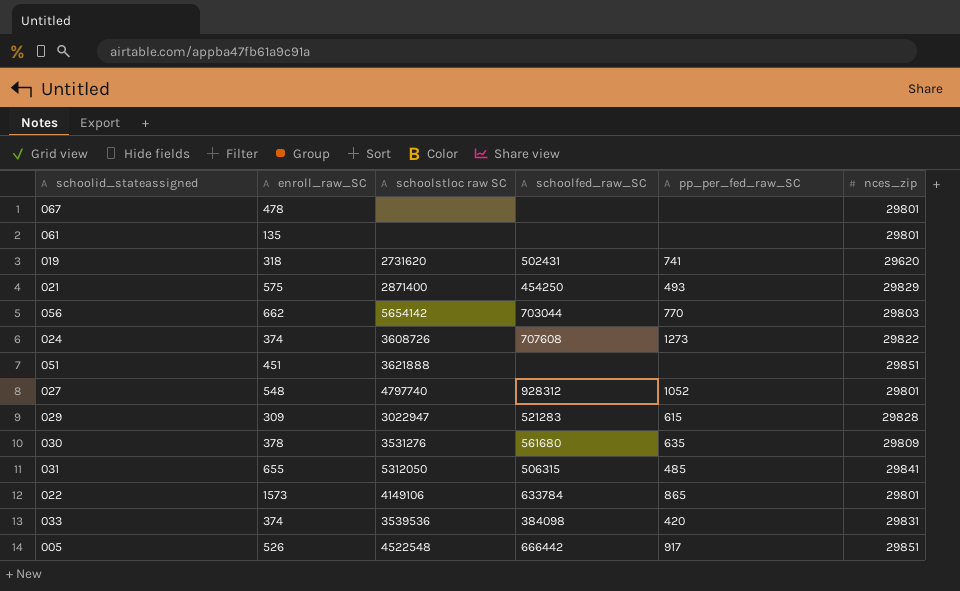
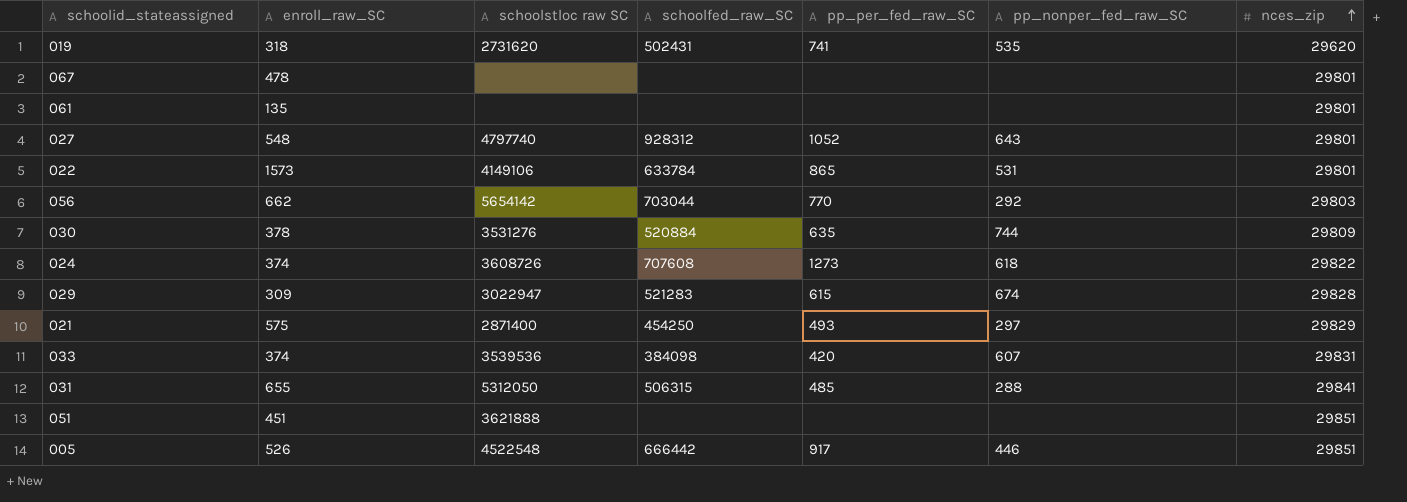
row order: none -> nces_zip ascending
column pp_nonper_fed_raw_SC | position: none -> 6
030 | schoolfed_raw_SC: 561680 -> 520884

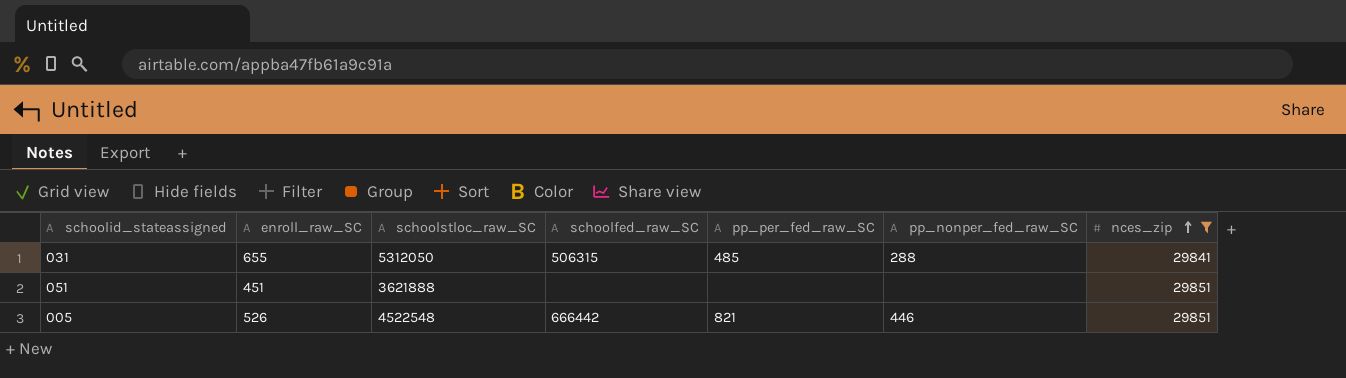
filter: none -> nces_zip >= 29841
column name: schoolstloc raw SC -> schoolstloc_raw_SC
005 | pp_per_fed_raw_SC: 917 -> 821

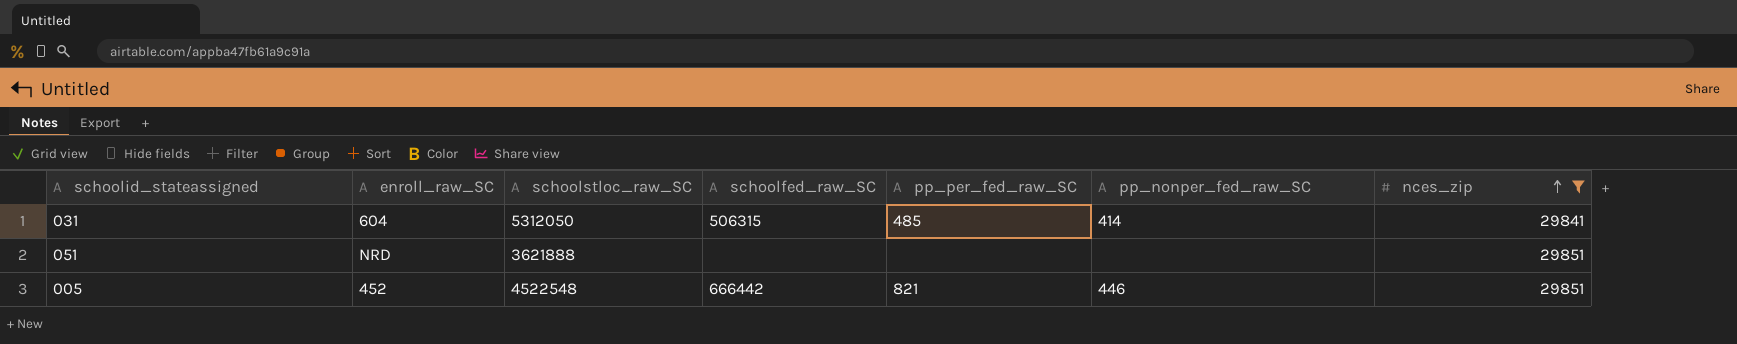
031 | enroll_raw_SC: 655 -> 604
031 | pp_nonper_fed_raw_SC: 288 -> 414
051 | enroll_raw_SC: 451 -> NRD
005 | enroll_raw_SC: 526 -> 452

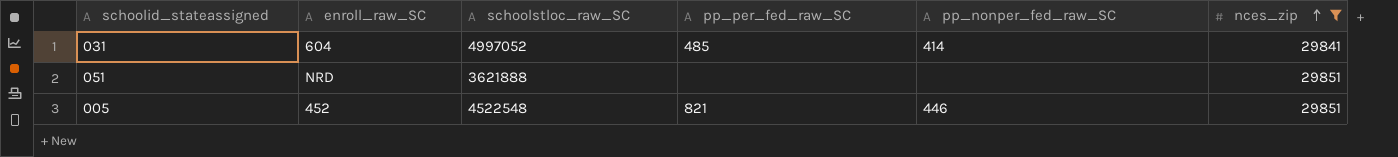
column schoolfed_raw_SC | position: 4 -> none
031 | schoolstloc_raw_SC: 5312050 -> 4997052

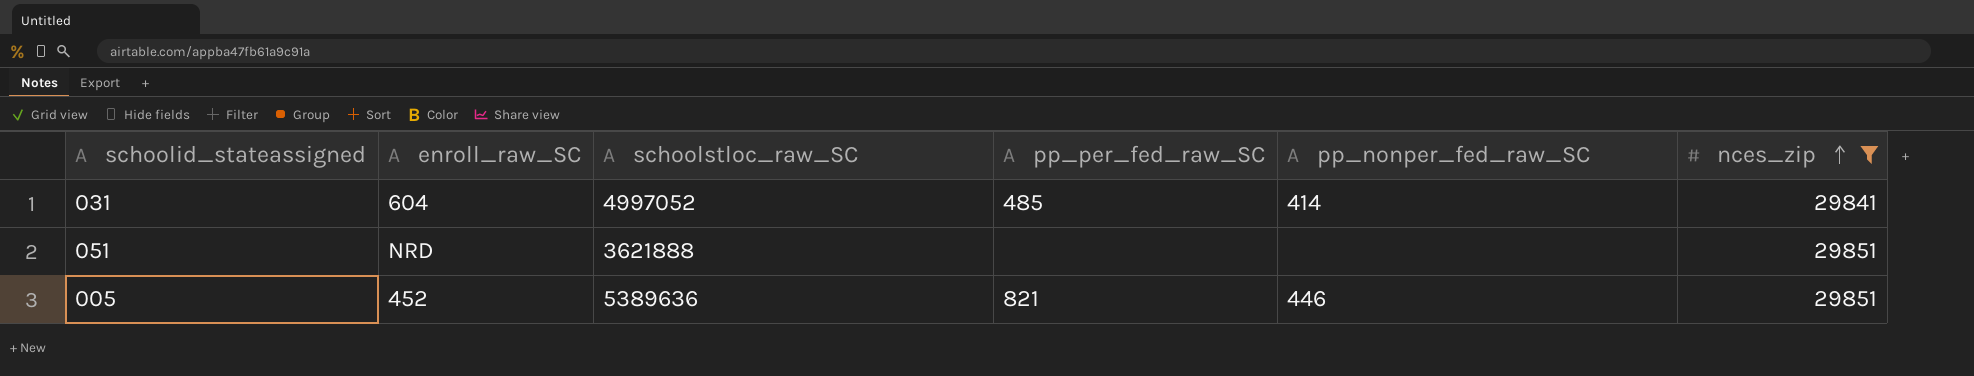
005 | schoolstloc_raw_SC: 4522548 -> 5389636

